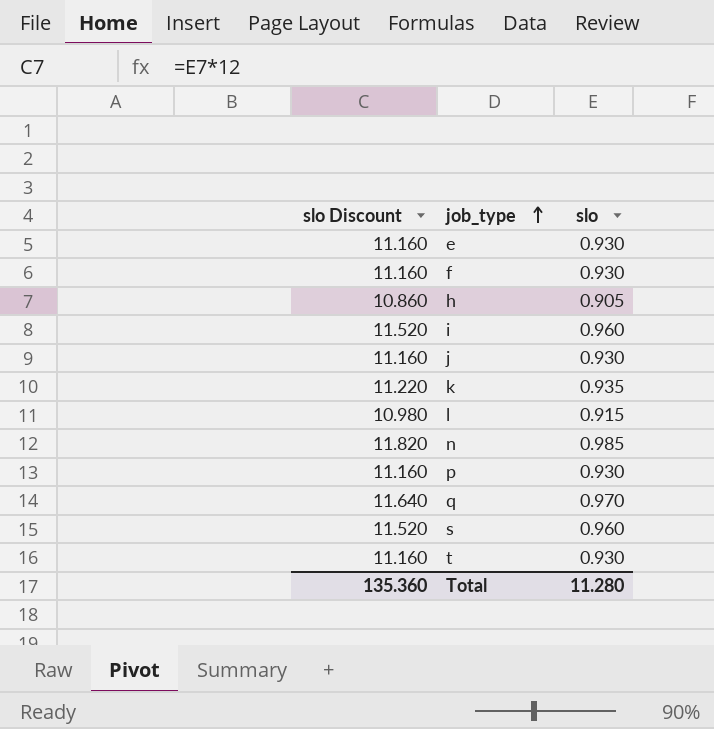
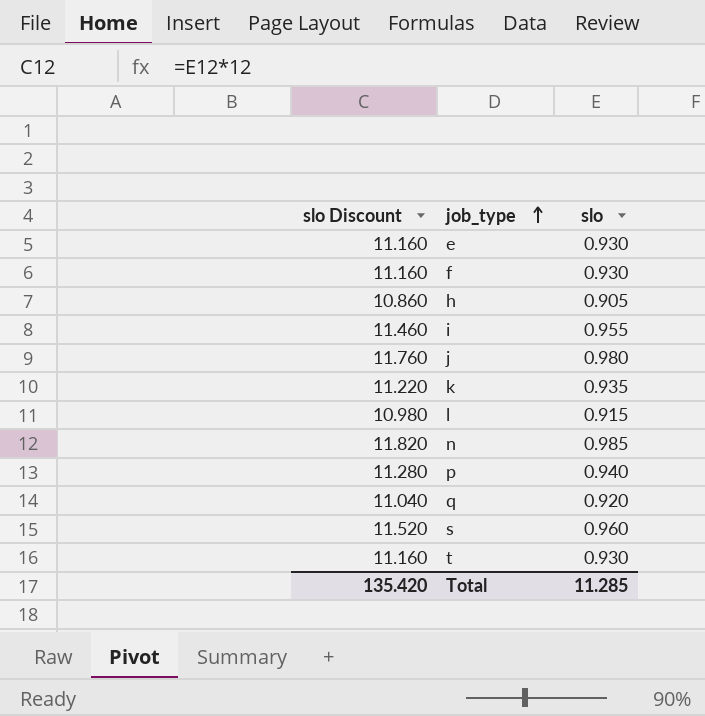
i | slo Discount: 11.520 -> 11.460
i | slo: 0.960 -> 0.955
j | slo Discount: 11.160 -> 11.760
j | slo: 0.930 -> 0.980
p | slo Discount: 11.160 -> 11.280
p | slo: 0.930 -> 0.940
q | slo Discount: 11.640 -> 11.040
q | slo: 0.970 -> 0.920
Total | slo Discount: 135.360 -> 135.420
Total | slo: 11.280 -> 11.285

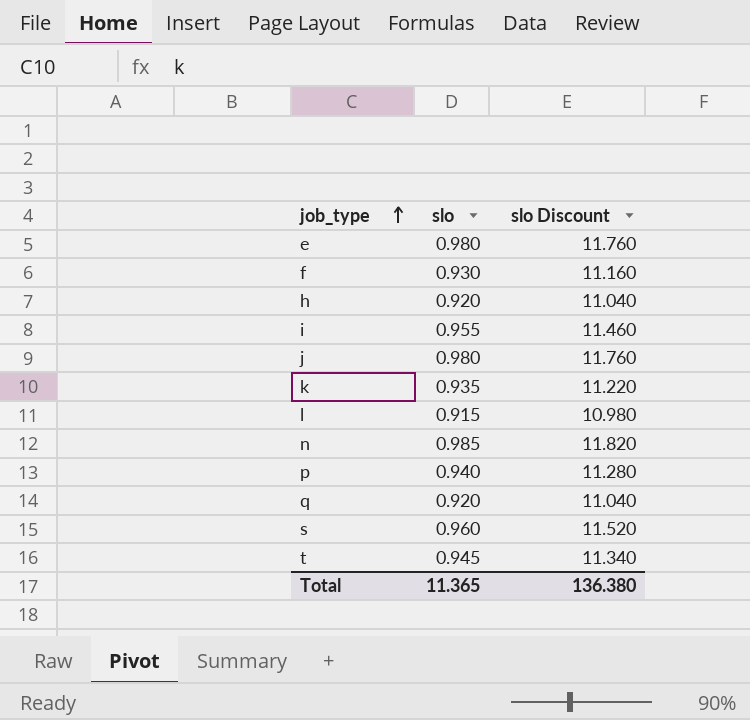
column slo Discount | position: 1 -> 3
e | slo: 0.930 -> 0.980
e | slo Discount: 11.160 -> 11.760
h | slo: 0.905 -> 0.920
h | slo Discount: 10.860 -> 11.040
t | slo: 0.930 -> 0.945
t | slo Discount: 11.160 -> 11.340
Total | slo: 11.285 -> 11.365
Total | slo Discount: 135.420 -> 136.380

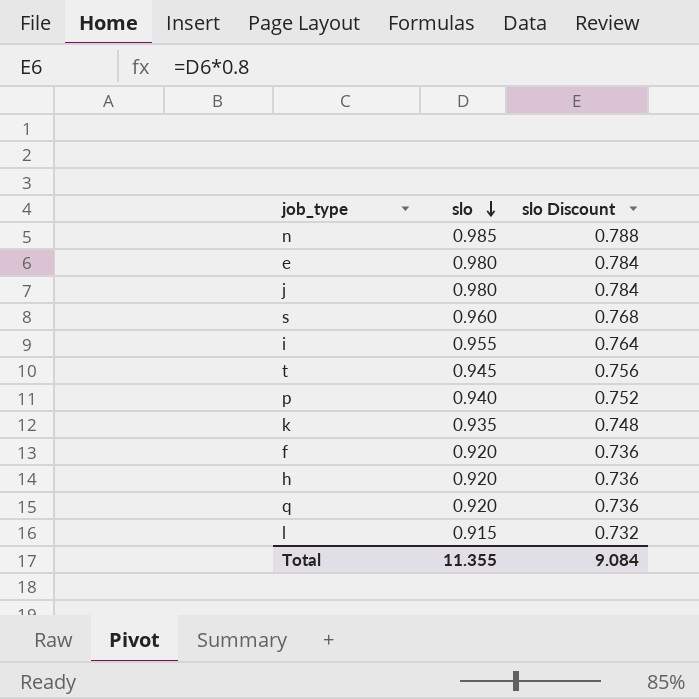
row order: job_type ascending -> slo descending
column slo Discount | formula: [slo] * 12 -> [slo] * 0.8
f | slo: 0.930 -> 0.920
Total | slo: 11.365 -> 11.355
Total | slo Discount: 136.380 -> 9.084

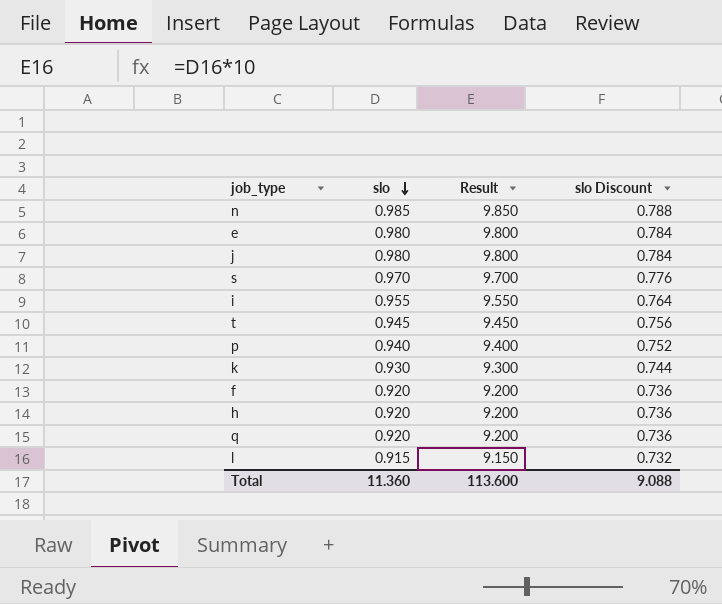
column Result | formula: none -> [slo] * 10
s | slo: 0.960 -> 0.970
s | slo Discount: 0.768 -> 0.776
k | slo: 0.935 -> 0.930
k | slo Discount: 0.748 -> 0.744
Total | slo: 11.355 -> 11.360
Total | slo Discount: 9.084 -> 9.088

